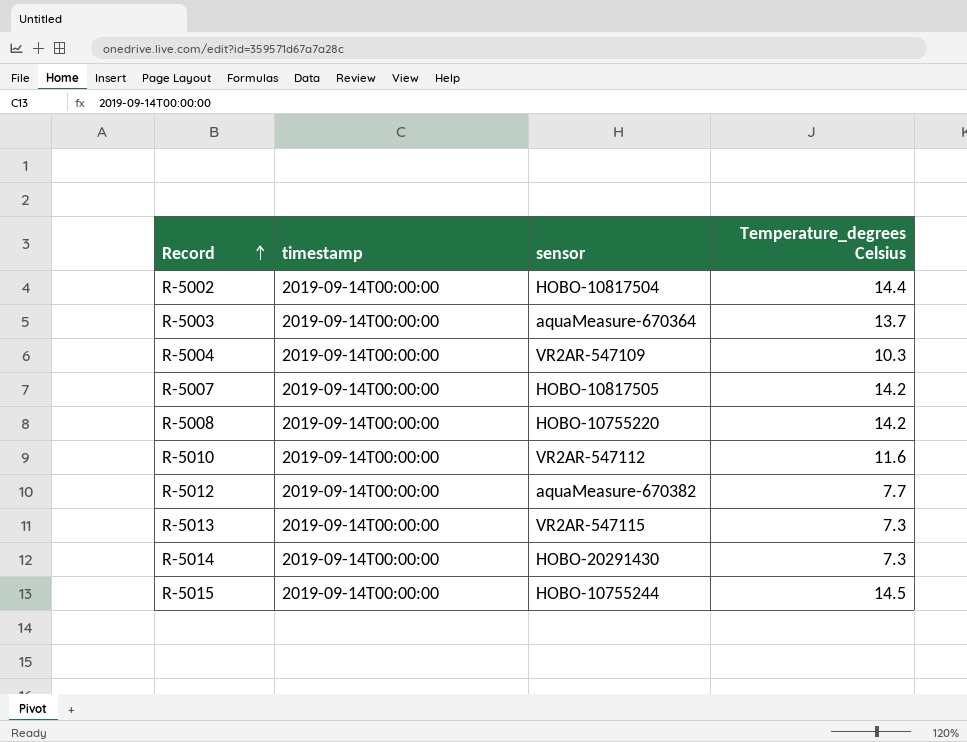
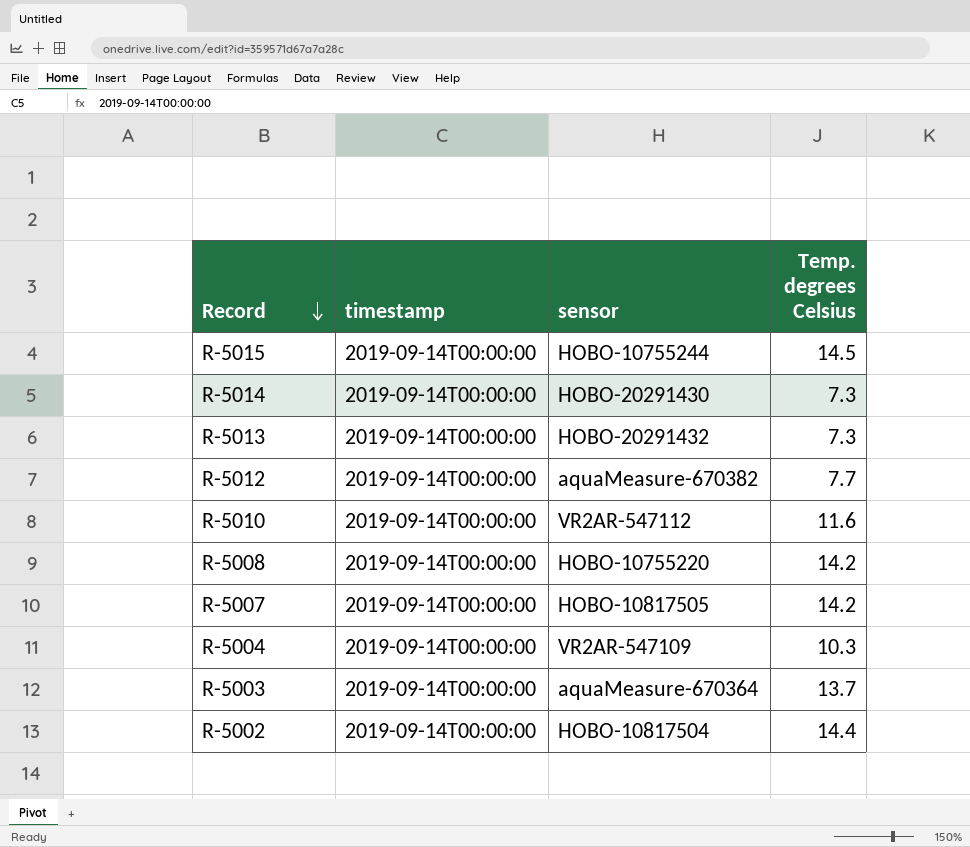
row order: Record ascending -> Record descending
column name: Temperature_degrees Celsius -> Temp. degrees Celsius
R-5013 | sensor: VR2AR-547115 -> HOBO-20291432

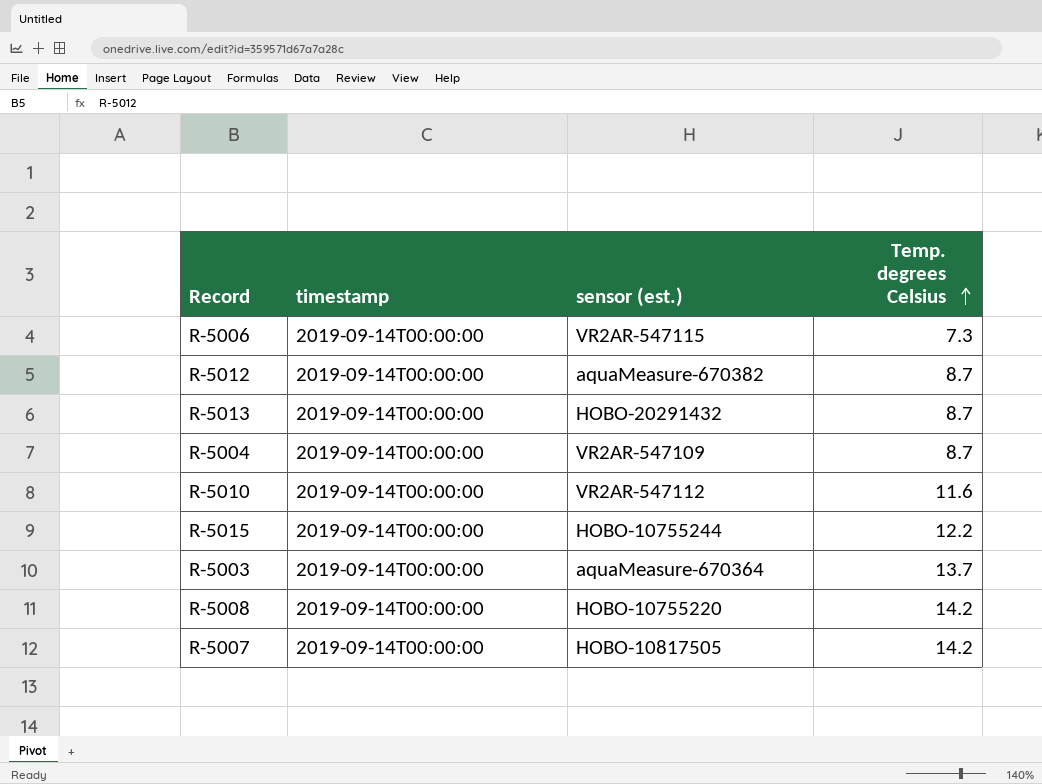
row order: Record descending -> Temp. degrees Celsius ascending
column name: sensor -> sensor (est.)
row R-5014: 2019-09-14T00:00:00 | HOBO-20291430 | 7.3 -> none
row R-5002: 2019-09-14T00:00:00 | HOBO-10817504 | 14.4 -> none
row R-5006: none -> 2019-09-14T00:00:00 | VR2AR-547115 | 7.3
R-5012 | Temp. degrees Celsius: 7.7 -> 8.7
R-5013 | Temp. degrees Celsius: 7.3 -> 8.7
R-5004 | Temp. degrees Celsius: 10.3 -> 8.7
R-5015 | Temp. degrees Celsius: 14.5 -> 12.2

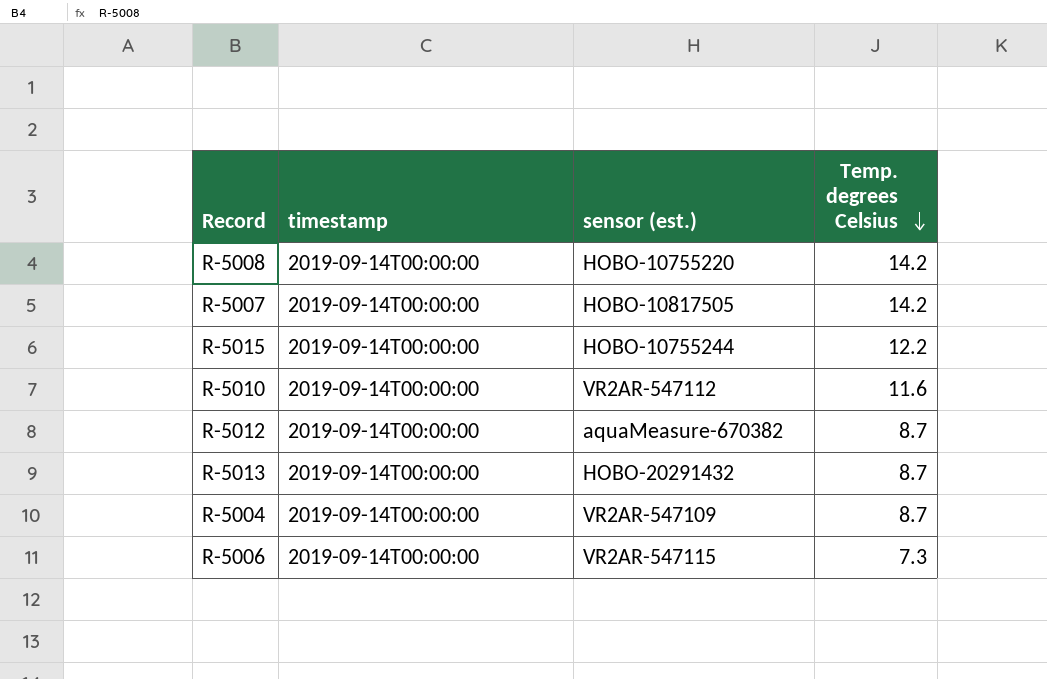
row order: Temp. degrees Celsius ascending -> Temp. degrees Celsius descending
row R-5003: 2019-09-14T00:00:00 | aquaMeasure-670364 | 13.7 -> none

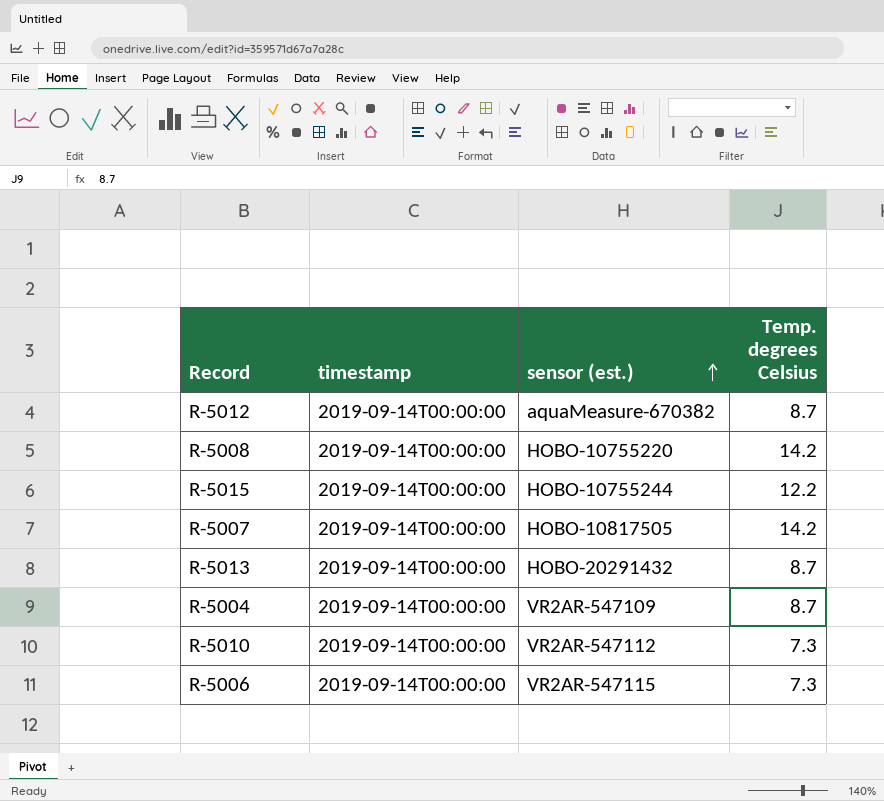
row order: Temp. degrees Celsius descending -> sensor (est.) ascending
R-5010 | Temp. degrees Celsius: 11.6 -> 7.3

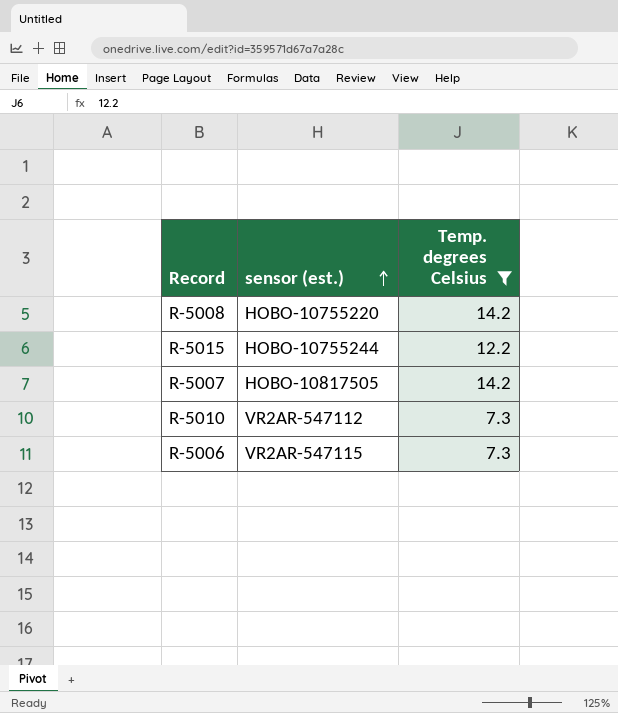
filter: none -> Temp. degrees Celsius != 8.7
column timestamp | position: 2 -> none

